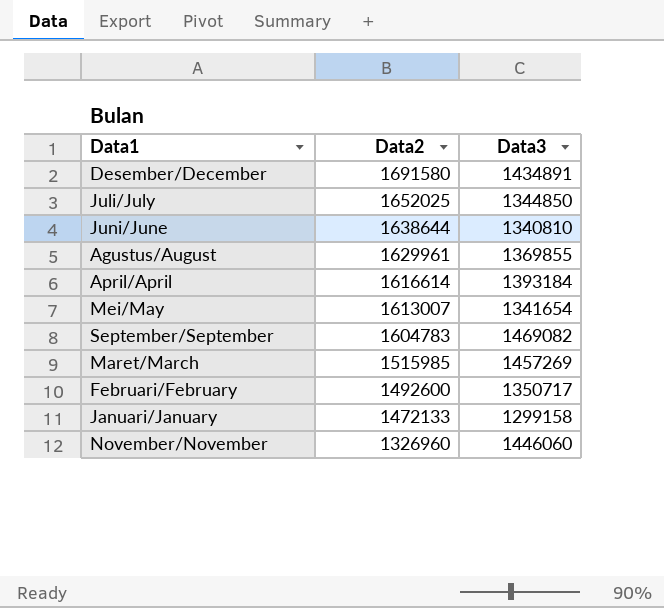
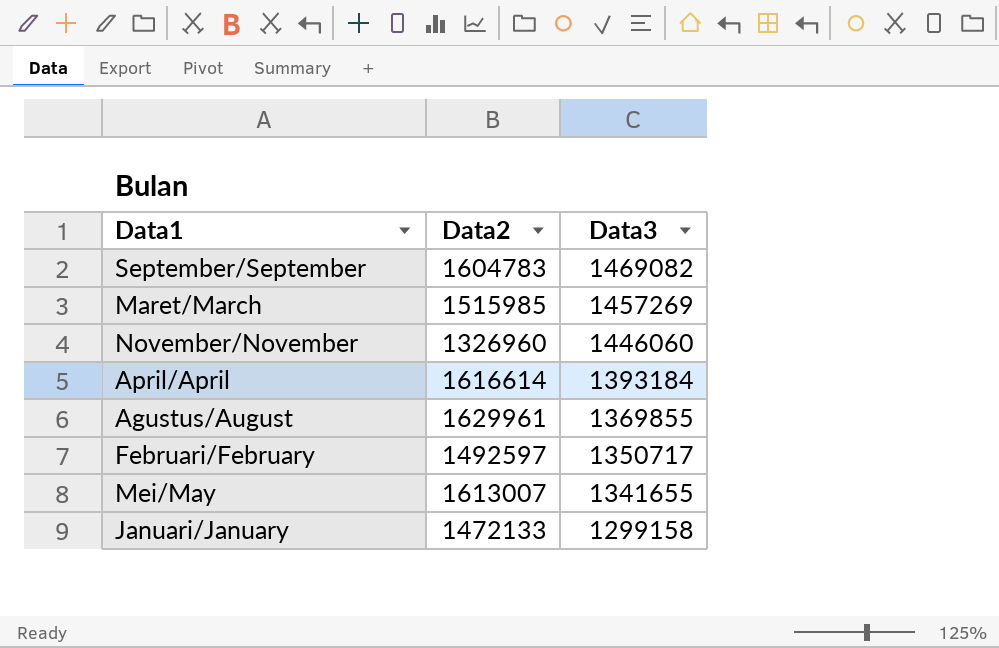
row order: Data2 descending -> Data3 descending
row Desember/December: 1691580 | 1434891 -> none
row Juli/July: 1652025 | 1344850 -> none
row Juni/June: 1638644 | 1340810 -> none
Februari/February | Data2: 1492600 -> 1492597
Mei/May | Data3: 1341654 -> 1341655

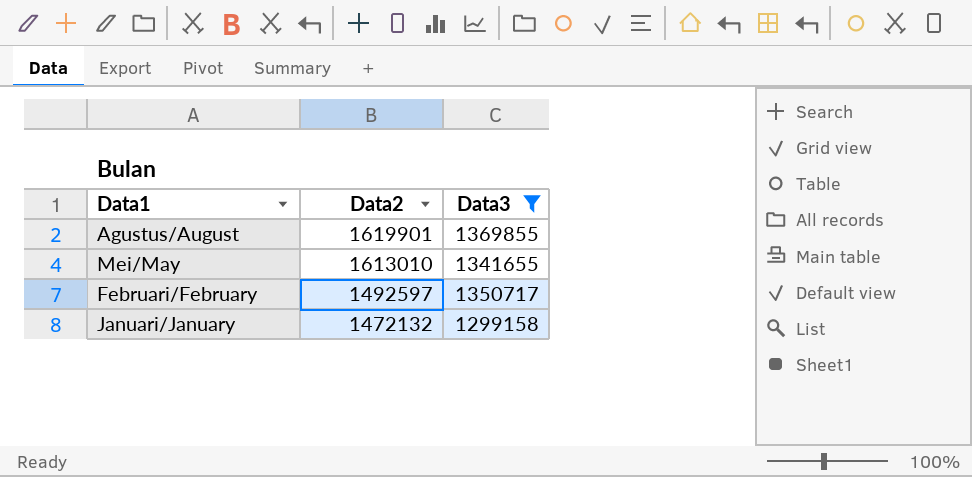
filter: none -> Data3 <= 1369855
row order: Data3 descending -> Data2 descending
Agustus/August | Data2: 1629961 -> 1619901
Mei/May | Data2: 1613007 -> 1613010
Januari/January | Data2: 1472133 -> 1472132

